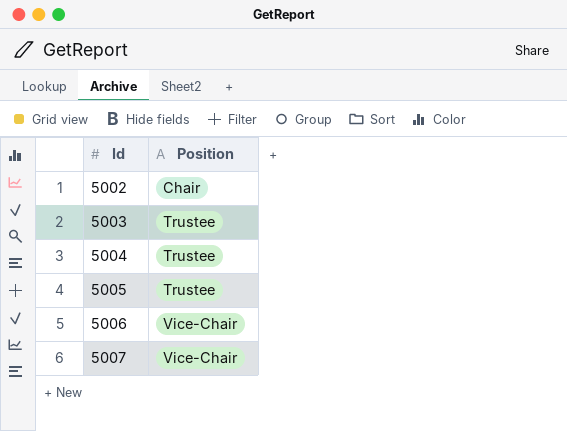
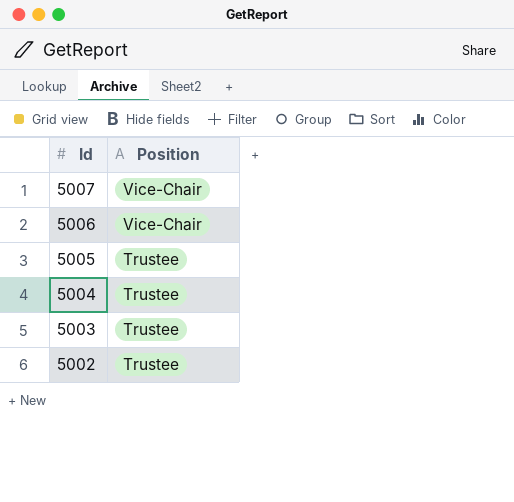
row order: Id ascending -> Id descending
5002 | Position: Chair -> Trustee

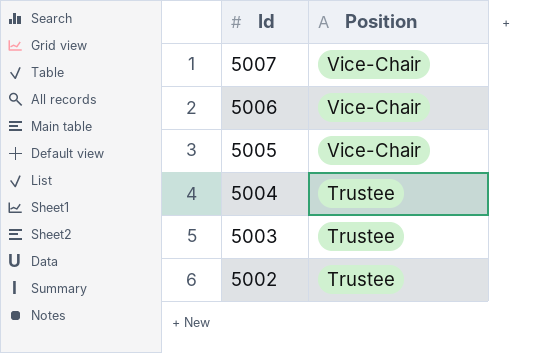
5005 | Position: Trustee -> Vice-Chair

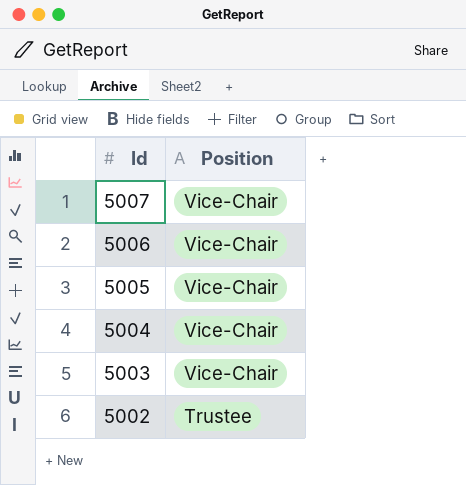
5004 | Position: Trustee -> Vice-Chair
5003 | Position: Trustee -> Vice-Chair

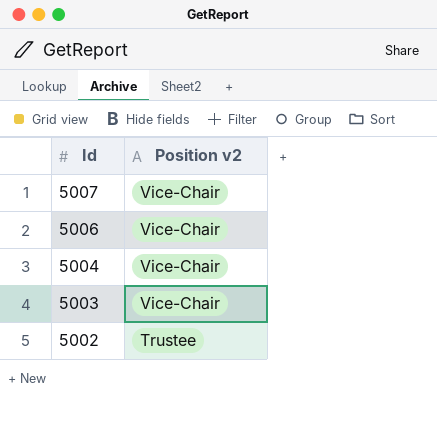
column name: Position -> Position v2
row 5005: Vice-Chair -> none

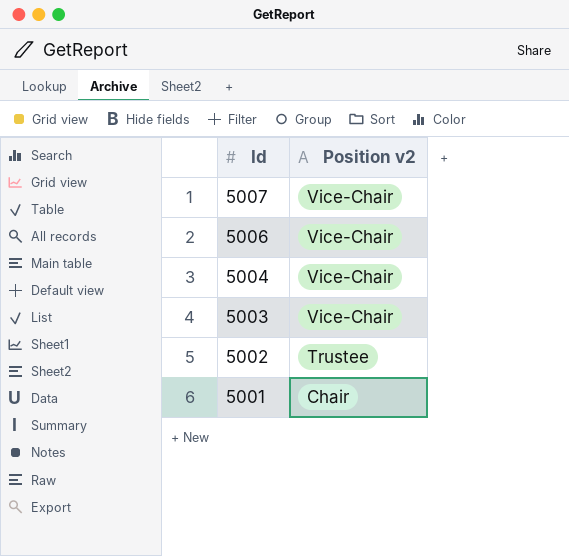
row 5001: none -> Chair

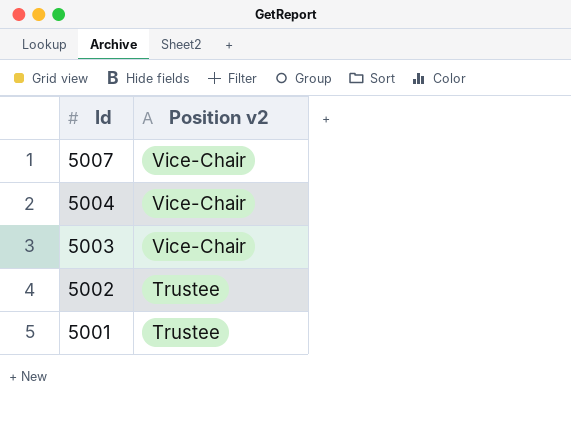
row 5006: Vice-Chair -> none
5001 | Position v2: Chair -> Trustee

